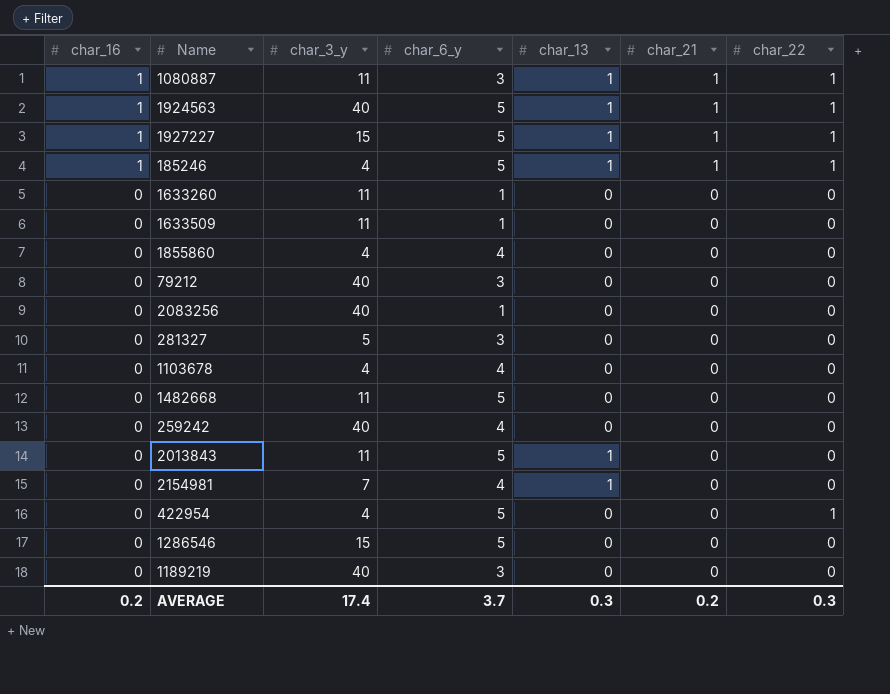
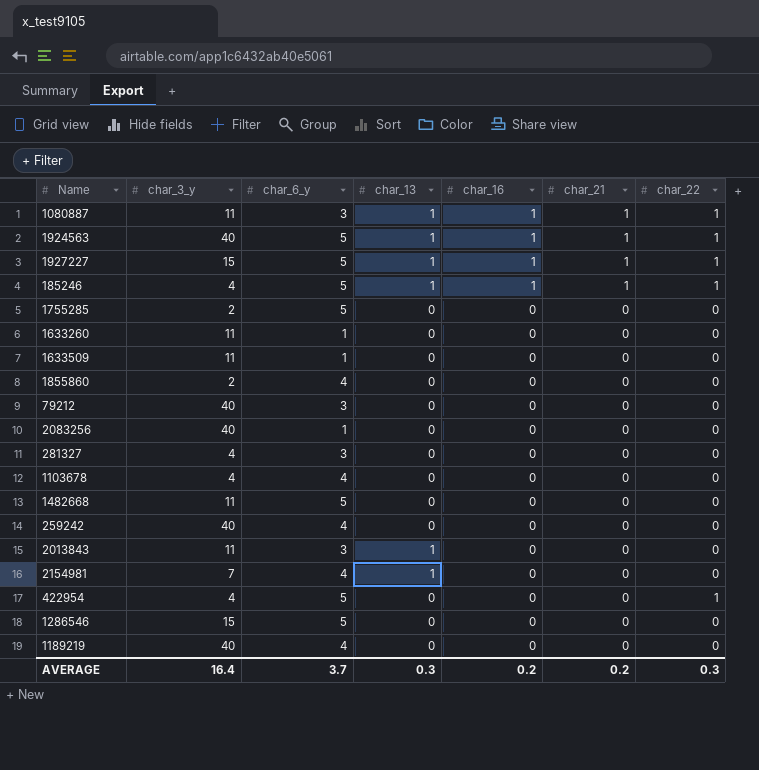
column char_16 | position: 1 -> 5
row 1755285: none -> 2 | 5 | 0 | 0 | 0 | 0
1855860 | char_3_y: 4 -> 2
281327 | char_3_y: 5 -> 4
2013843 | char_6_y: 5 -> 3
1189219 | char_6_y: 3 -> 4
AVERAGE | char_3_y: 17.4 -> 16.4

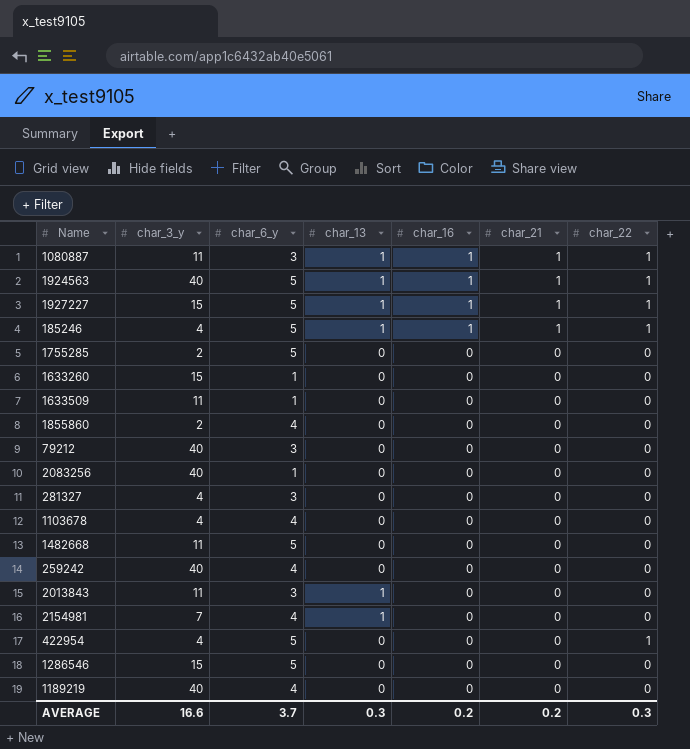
1633260 | char_3_y: 11 -> 15
AVERAGE | char_3_y: 16.4 -> 16.6

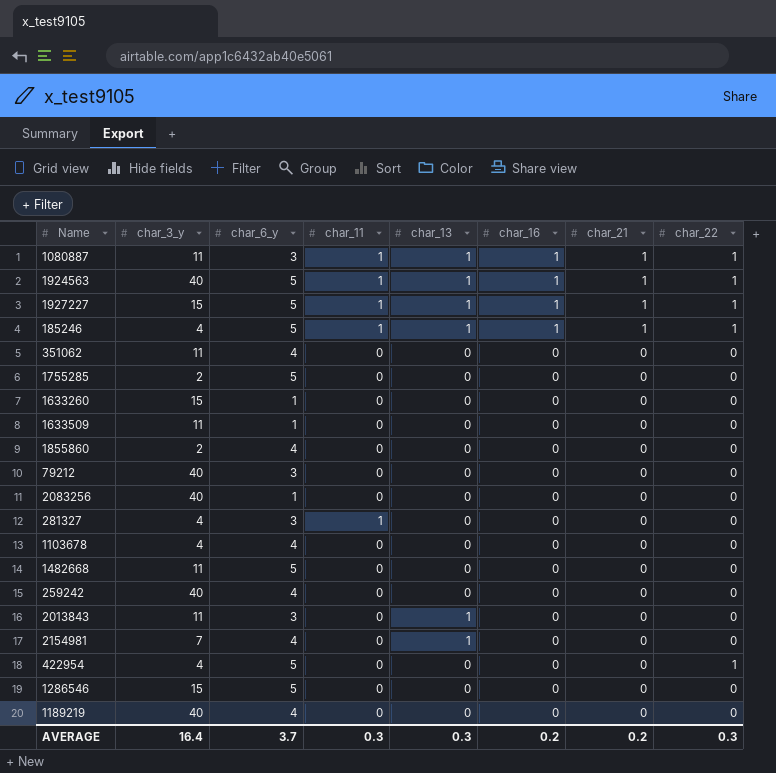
column char_11 | position: none -> 4
row 351062: none -> 11 | 4 | 0 | 0 | 0 | 0 | 0
AVERAGE | char_3_y: 16.6 -> 16.4

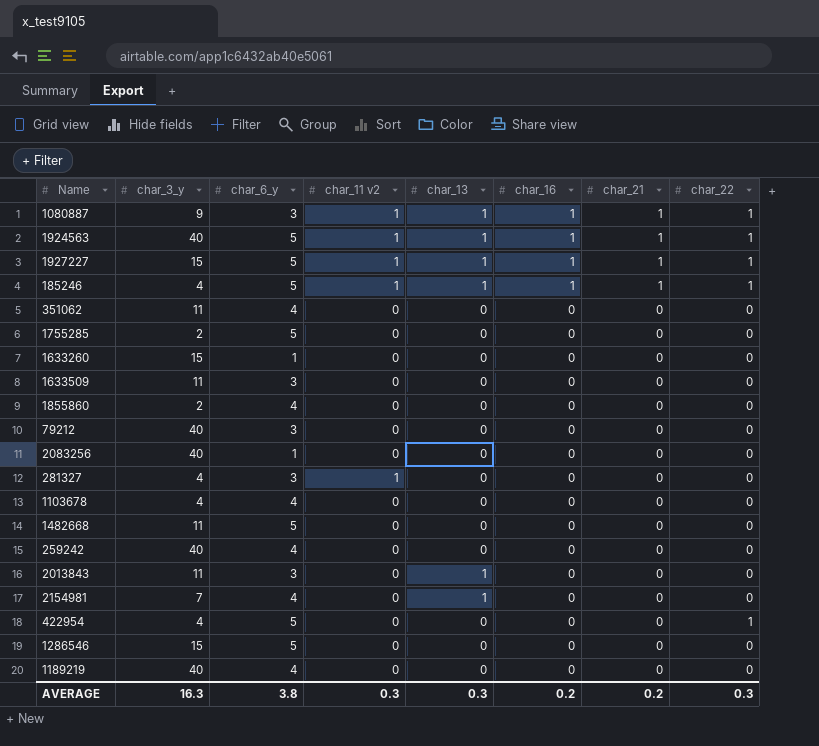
column name: char_11 -> char_11 v2
1080887 | char_3_y: 11 -> 9
1633509 | char_6_y: 1 -> 3
AVERAGE | char_3_y: 16.4 -> 16.3
AVERAGE | char_6_y: 3.7 -> 3.8

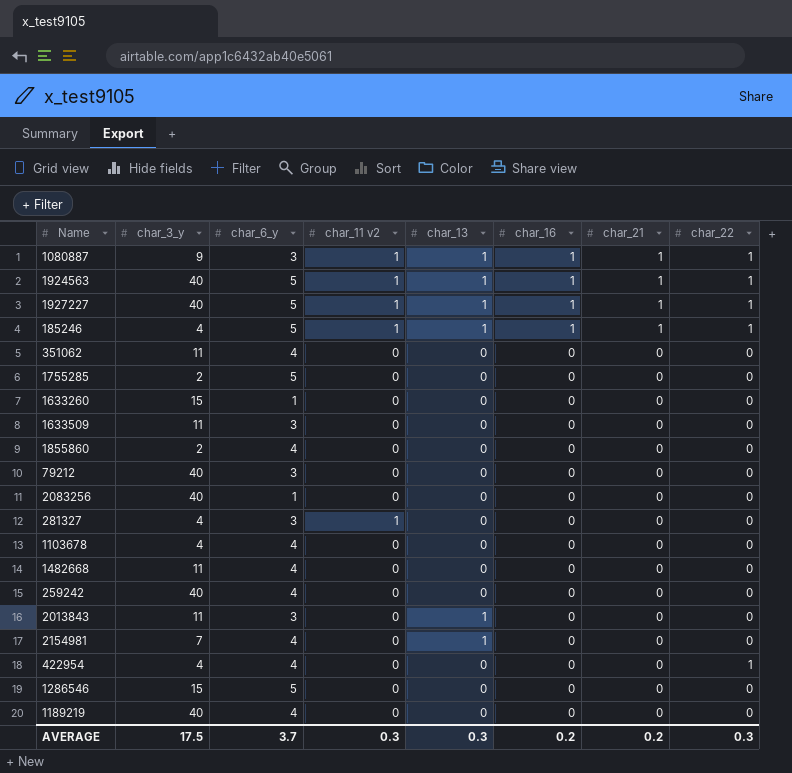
1927227 | char_3_y: 15 -> 40
1482668 | char_6_y: 5 -> 4
422954 | char_6_y: 5 -> 4
AVERAGE | char_3_y: 16.3 -> 17.5
AVERAGE | char_6_y: 3.8 -> 3.7

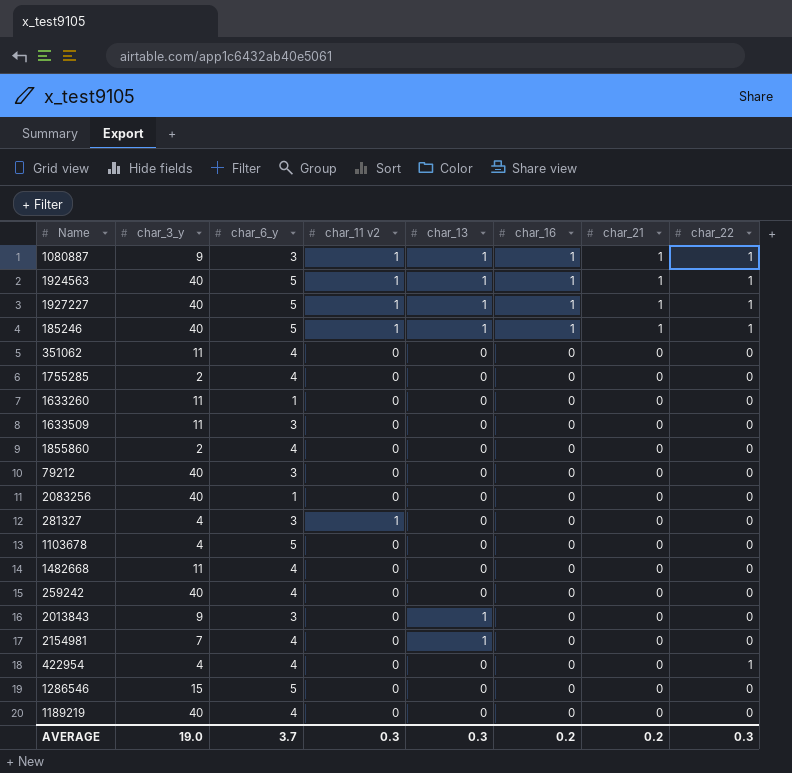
185246 | char_3_y: 4 -> 40
1755285 | char_6_y: 5 -> 4
1633260 | char_3_y: 15 -> 11
1103678 | char_6_y: 4 -> 5
2013843 | char_3_y: 11 -> 9
AVERAGE | char_3_y: 17.5 -> 19.0

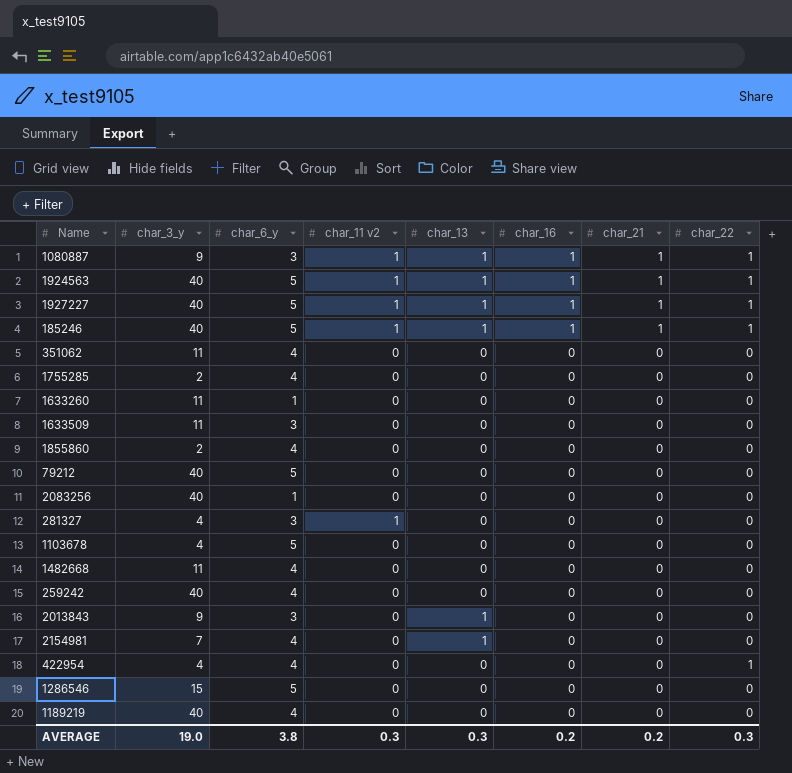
79212 | char_6_y: 3 -> 5
AVERAGE | char_6_y: 3.7 -> 3.8

